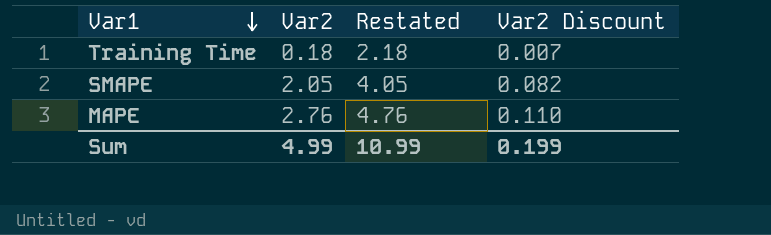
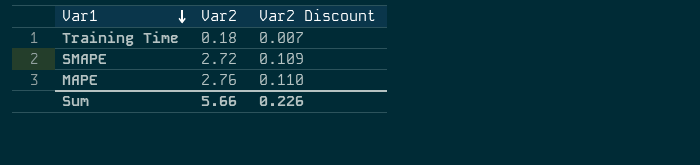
column Restated | formula: [Var2] + 2 -> none
SMAPE | Var2: 2.05 -> 2.72
SMAPE | Var2 Discount: 0.082 -> 0.109
Sum | Var2: 4.99 -> 5.66
Sum | Var2 Discount: 0.199 -> 0.226

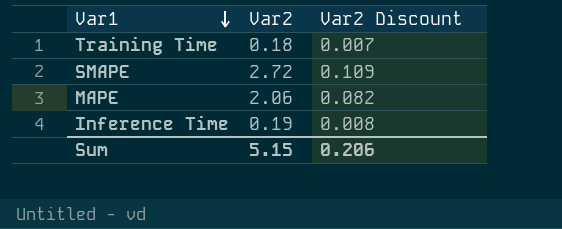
MAPE | Var2: 2.76 -> 2.06
MAPE | Var2 Discount: 0.110 -> 0.082
row Inference Time: none -> 0.19 | 0.008
Sum | Var2: 5.66 -> 5.15
Sum | Var2 Discount: 0.226 -> 0.206

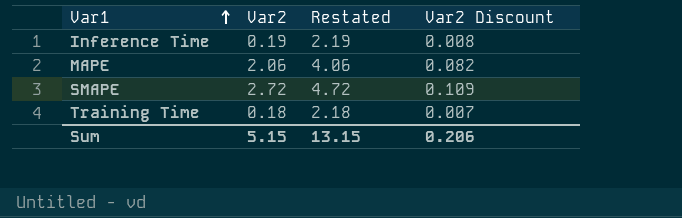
row order: Var1 descending -> Var1 ascending
column Restated | formula: none -> [Var2] + 2

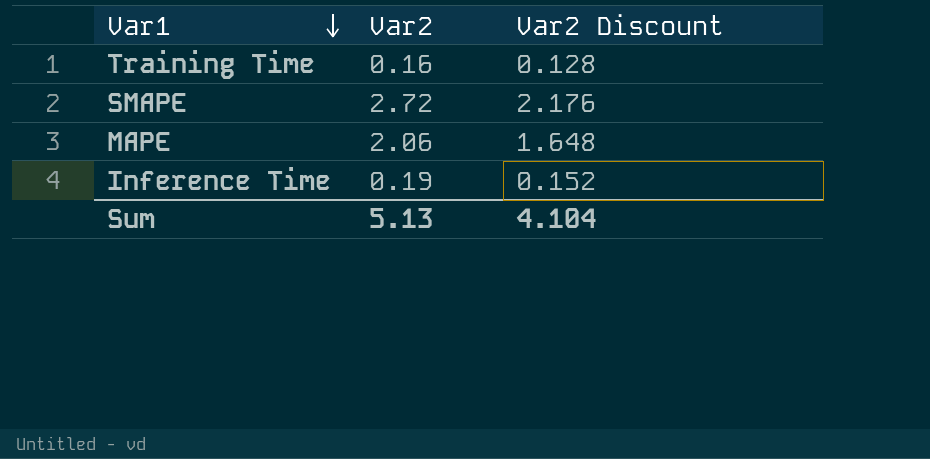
row order: Var1 ascending -> Var1 descending
column Restated | formula: [Var2] + 2 -> none
column Var2 Discount | formula: [Var2] * 0.04 -> [Var2] * 0.8
Training Time | Var2: 0.18 -> 0.16
Sum | Var2: 5.15 -> 5.13
Sum | Var2 Discount: 0.206 -> 4.104

